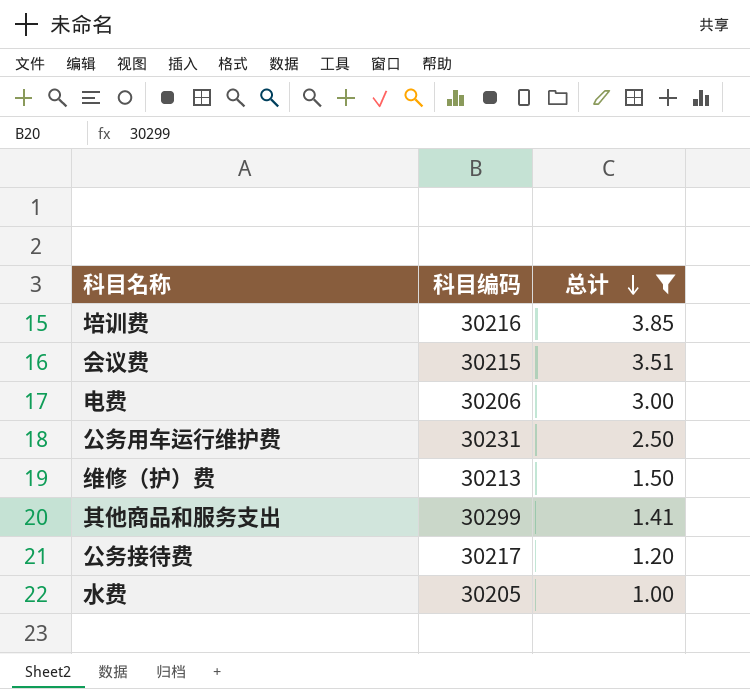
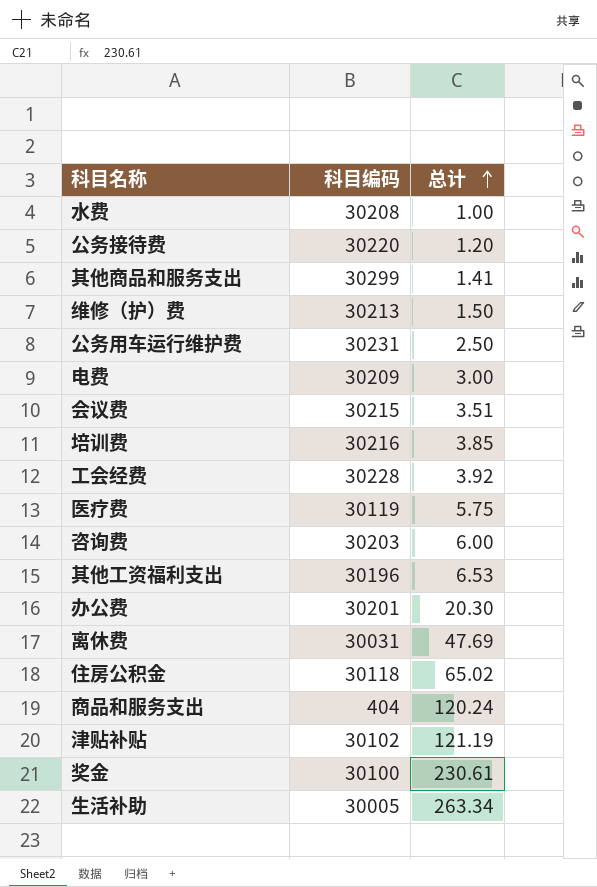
filter: 总计 <= 3.85 -> none
row order: 总计 descending -> 总计 ascending
水费 | 科目编码: 30205 -> 30208
公务接待费 | 科目编码: 30217 -> 30220
电费 | 科目编码: 30206 -> 30209

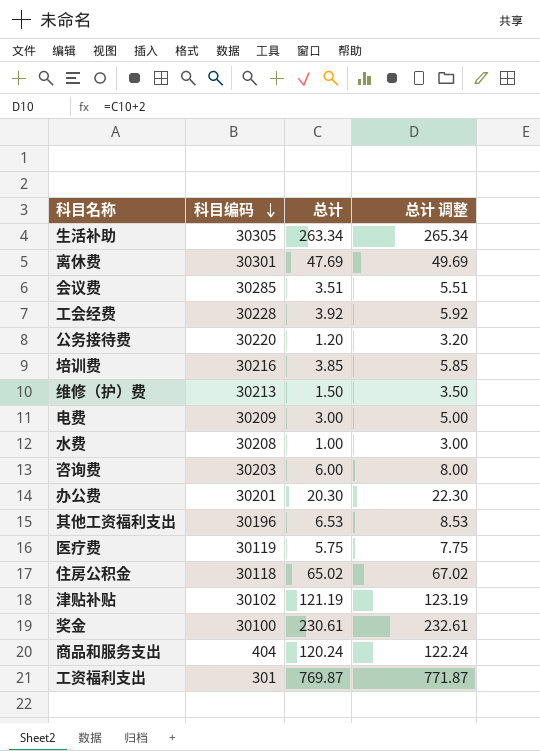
row order: 总计 ascending -> 科目编码 descending
column 总计 调整 | formula: none -> [总计] + 2
row 其他商品和服务支出: 30299 | 1.41 -> none
row 公务用车运行维护费: 30231 | 2.50 -> none
生活补助 | 科目编码: 30005 -> 30305
离休费 | 科目编码: 30031 -> 30301
会议费 | 科目编码: 30215 -> 30285
row 工资福利支出: none -> 301 | 769.87 | 771.87

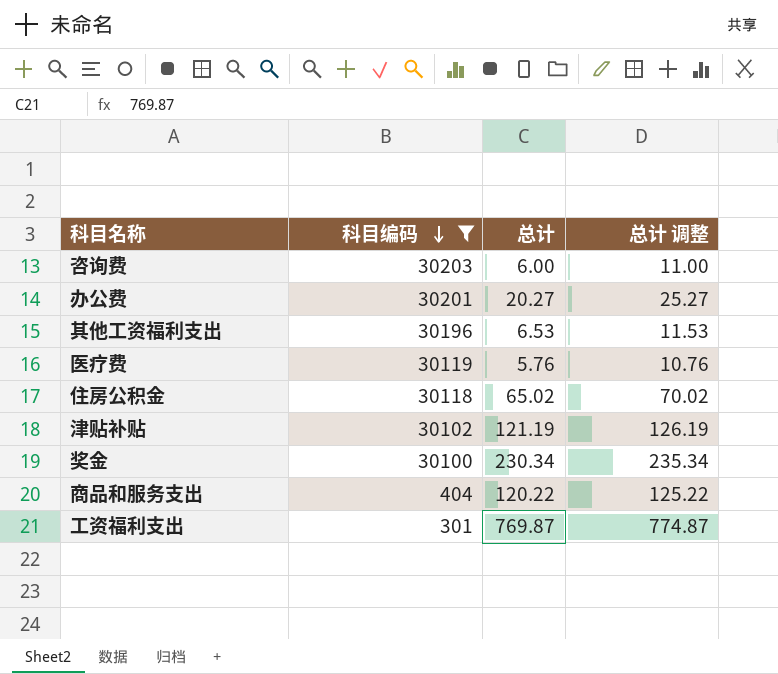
filter: none -> 科目编码 <= 30203
column 总计 调整 | formula: [总计] + 2 -> [总计] + 5
办公费 | 总计: 20.30 -> 20.27
医疗费 | 总计: 5.75 -> 5.76
奖金 | 总计: 230.61 -> 230.34
商品和服务支出 | 总计: 120.24 -> 120.22

